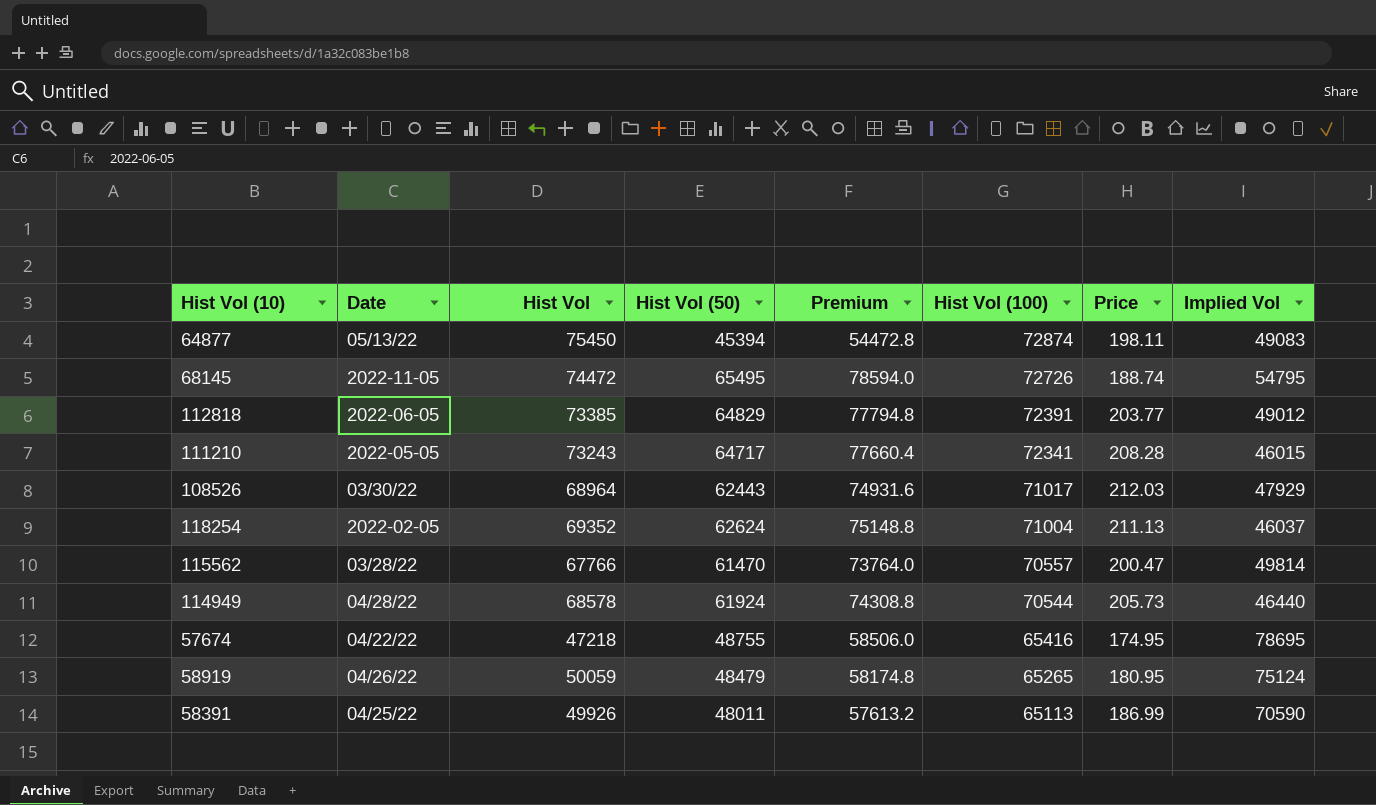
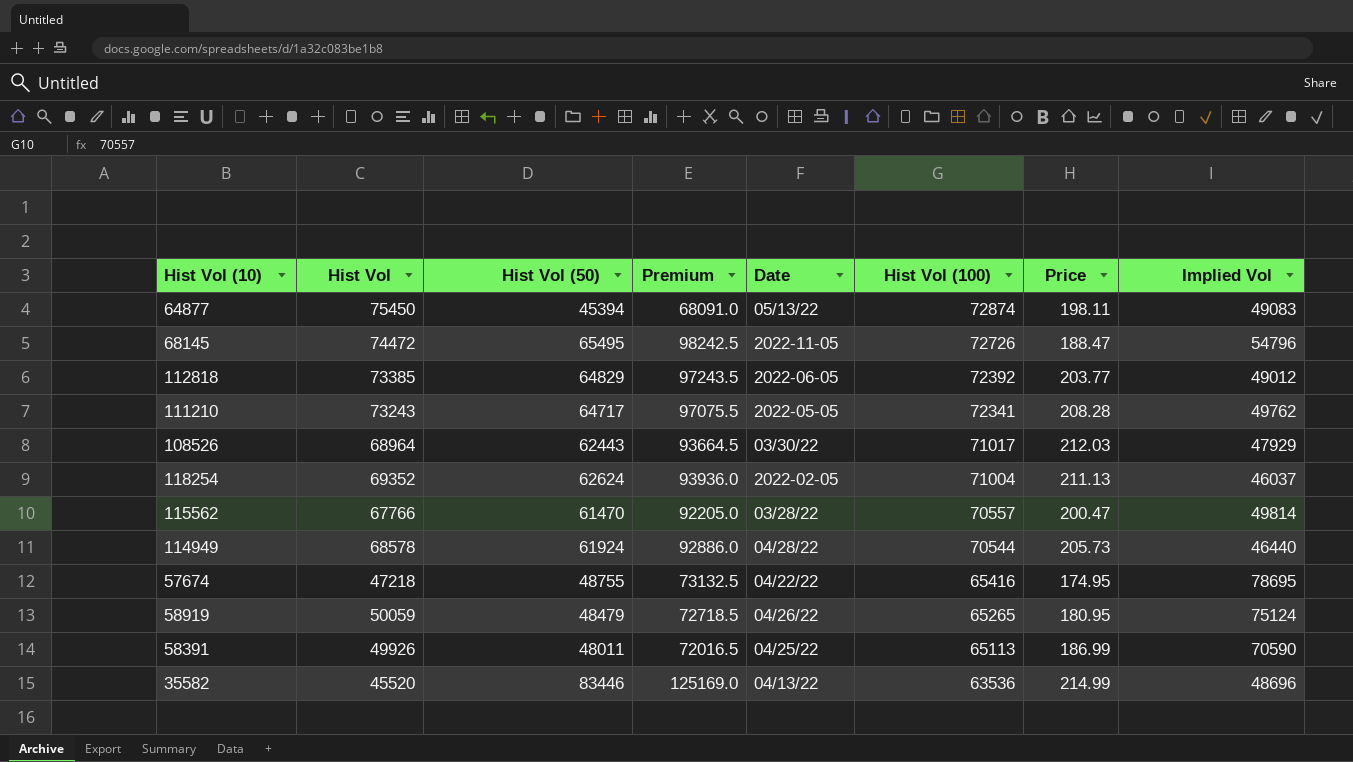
column Premium | formula: [Hist Vol (50)] * 1.2 -> [Hist Vol (50)] * 1.5
column Date | position: 2 -> 5
68145 | Price: 188.74 -> 188.47
68145 | Implied Vol: 54795 -> 54796
112818 | Hist Vol (100): 72391 -> 72392
111210 | Implied Vol: 46015 -> 49762
row 35582: none -> 45520 | 83446 | 125169.0 | 04/13/22 | 63536 | 214.99 | 48696

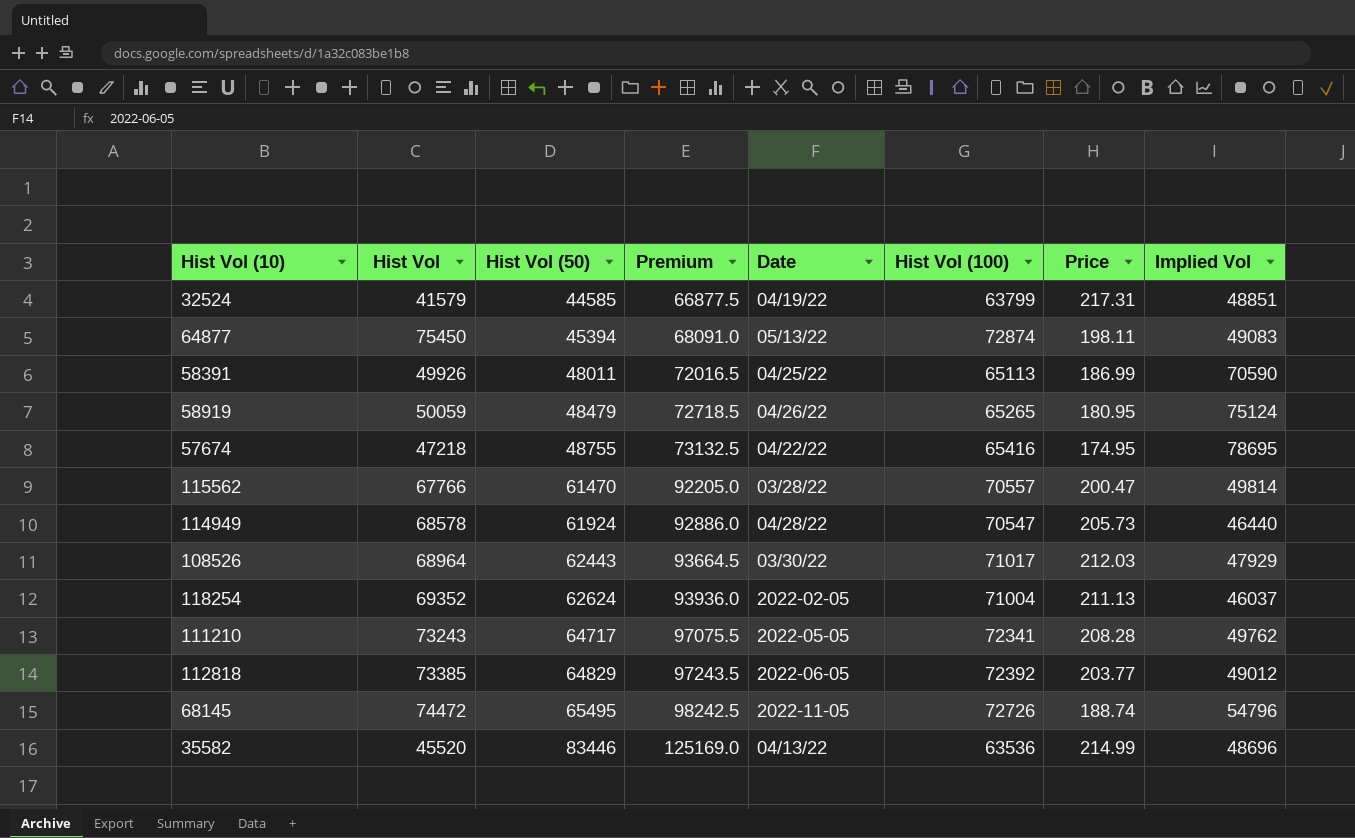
row order: Hist Vol (100) descending -> Hist Vol (50) ascending
row 32524: none -> 41579 | 44585 | 66877.5 | 04/19/22 | 63799 | 217.31 | 48851
114949 | Hist Vol (100): 70544 -> 70547
68145 | Price: 188.47 -> 188.74

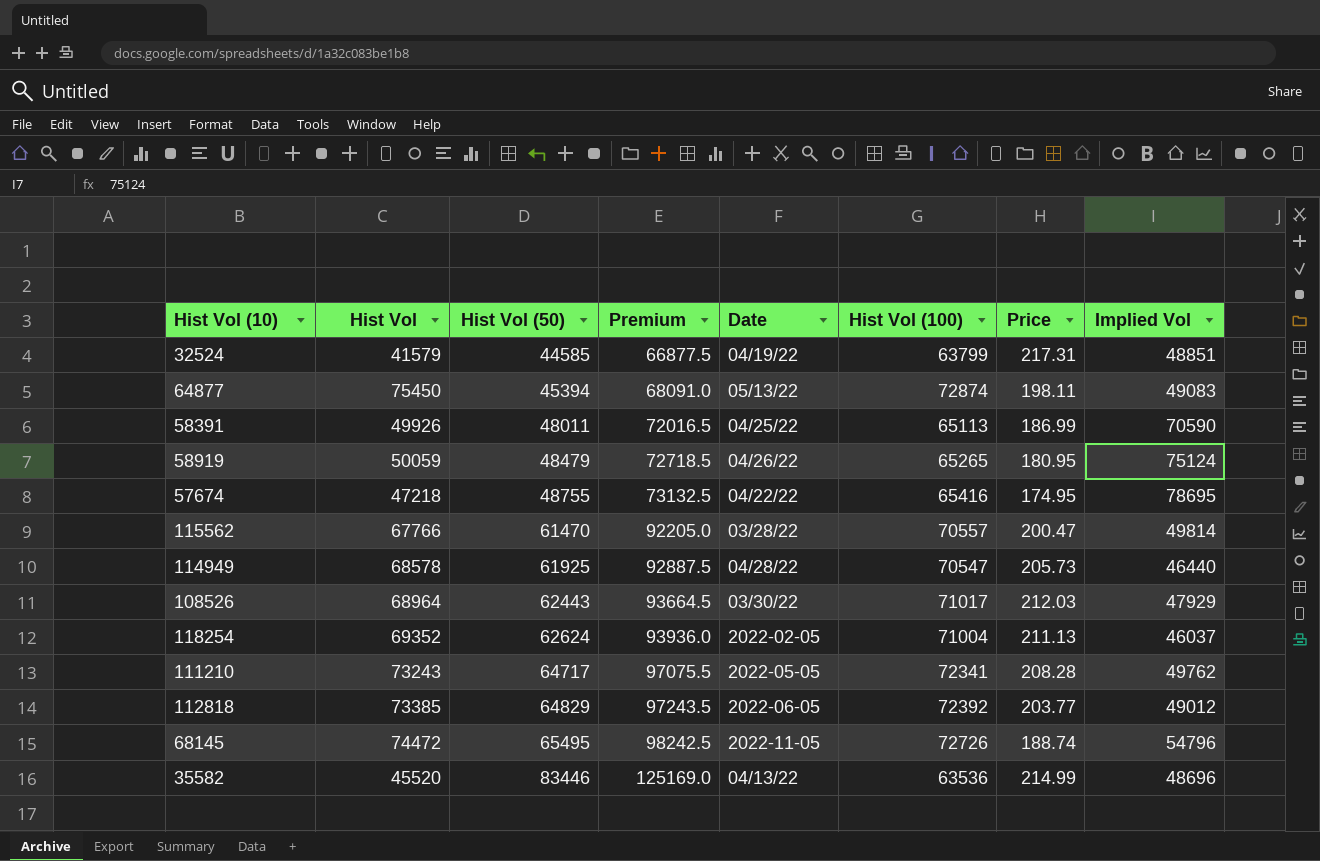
114949 | Hist Vol (50): 61924 -> 61925
114949 | Premium: 92886.0 -> 92887.5

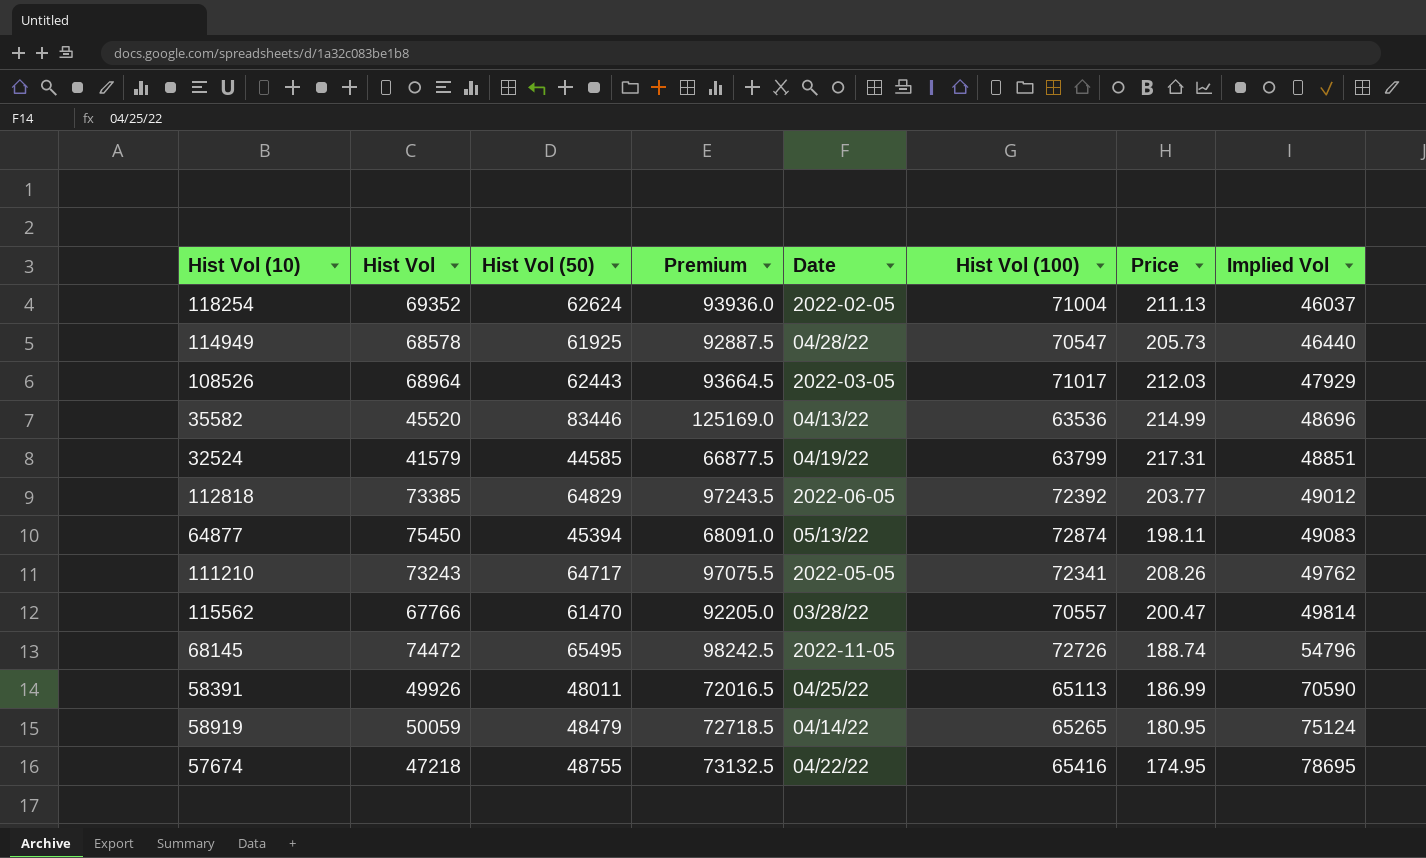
row order: Hist Vol (50) ascending -> Implied Vol ascending
108526 | Date: 03/30/22 -> 2022-03-05
111210 | Price: 208.28 -> 208.26
58919 | Date: 04/26/22 -> 04/14/22

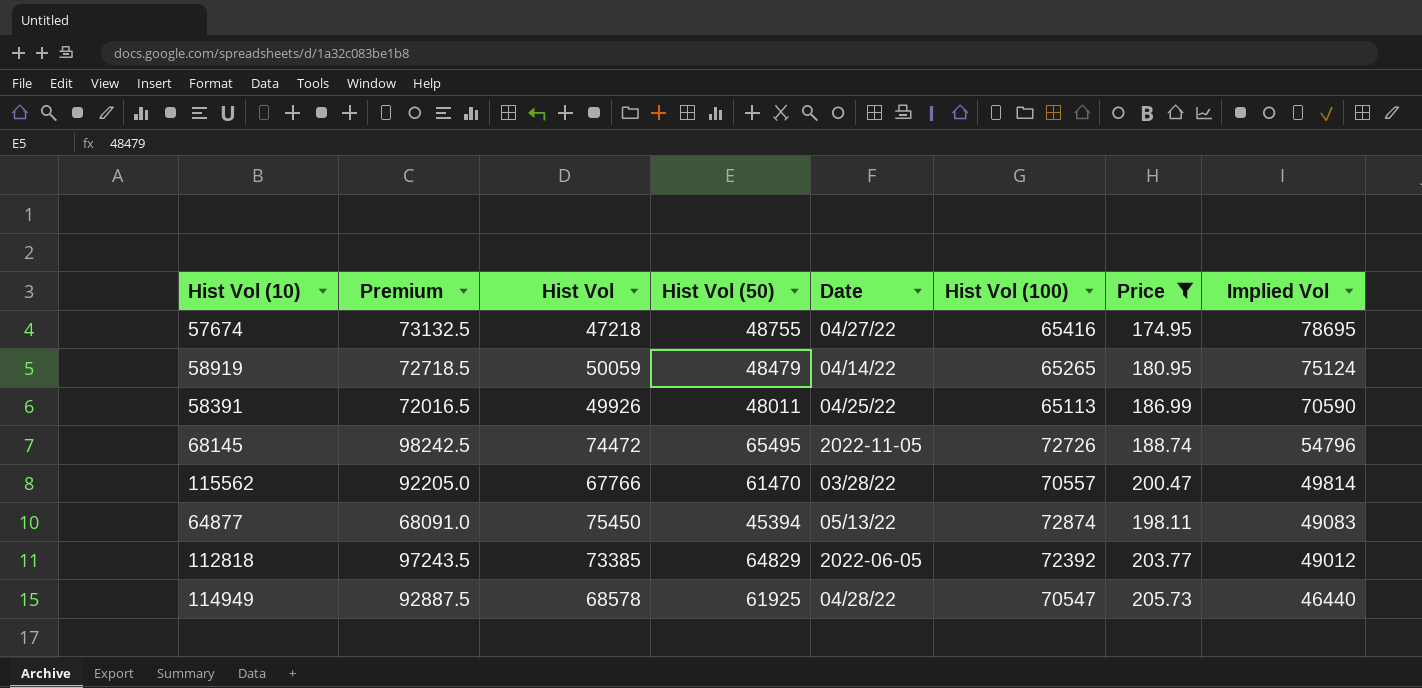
filter: none -> Price <= 205.73
row order: Implied Vol ascending -> Implied Vol descending
column Premium | position: 4 -> 2
57674 | Date: 04/22/22 -> 04/27/22

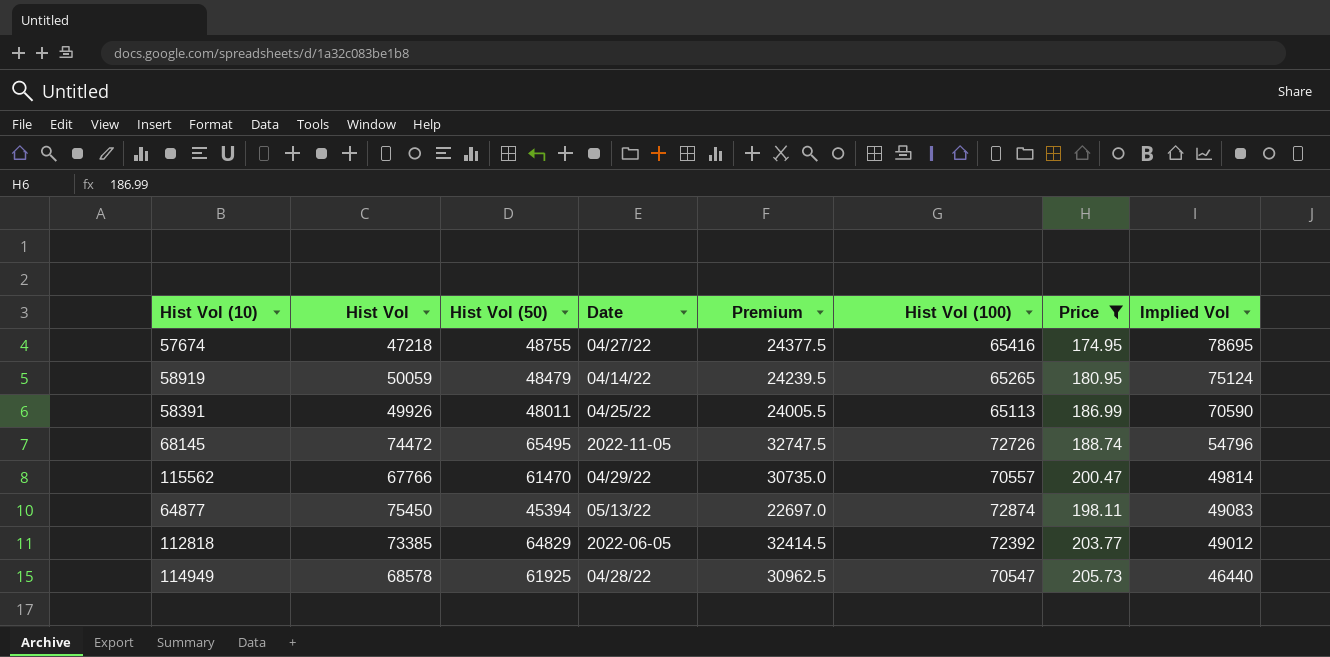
column Premium | formula: [Hist Vol (50)] * 1.5 -> [Hist Vol (50)] * 0.5
column Premium | position: 2 -> 5
115562 | Date: 03/28/22 -> 04/29/22

